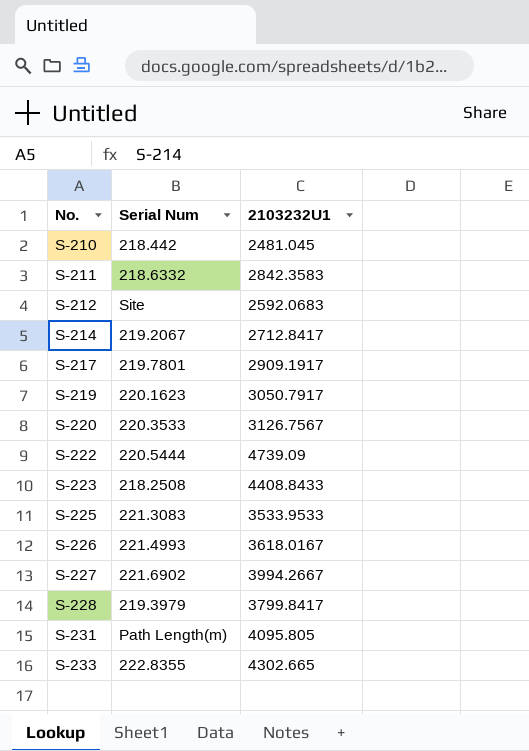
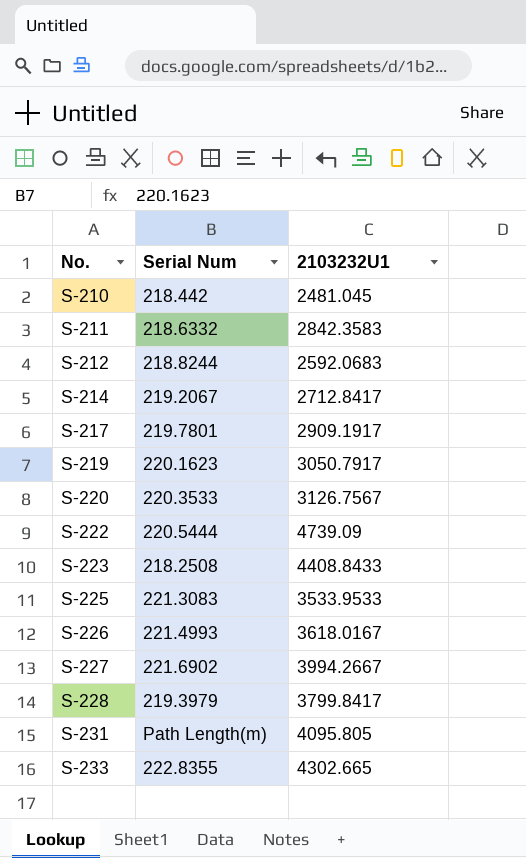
S-212 | Serial Num: Site -> 218.8244

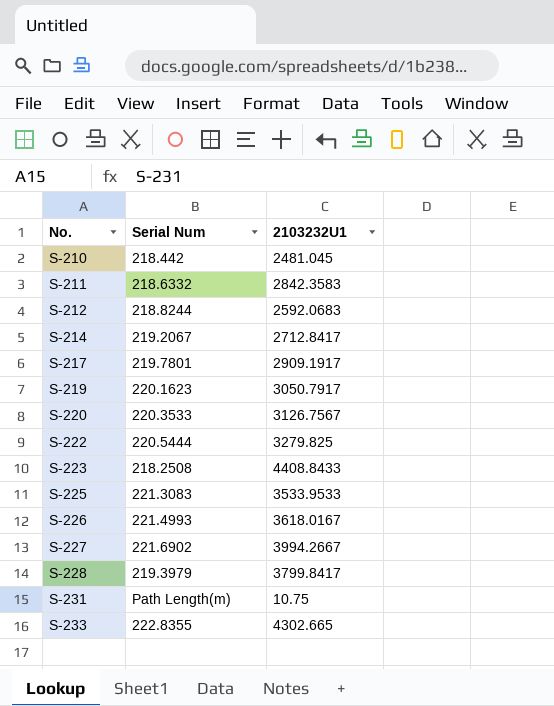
S-222 | 2103232U1: 4739.09 -> 3279.825
S-231 | 2103232U1: 4095.805 -> 10.75

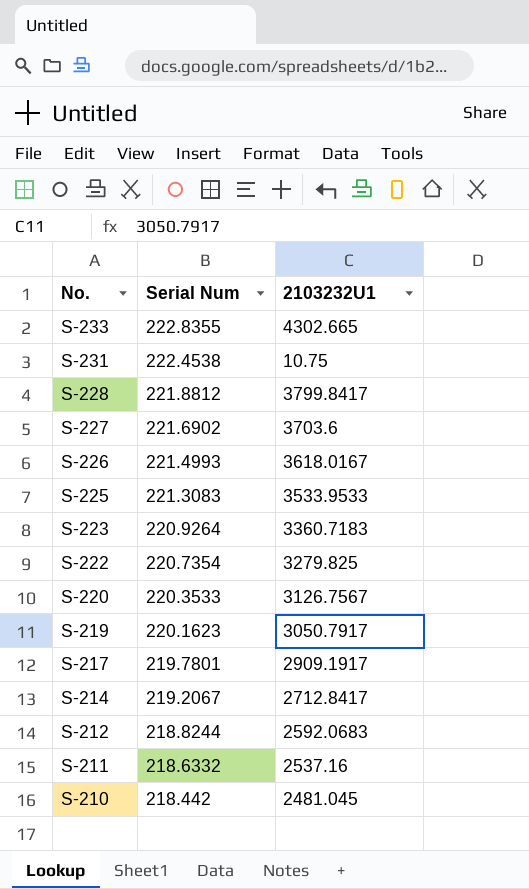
row order: No. ascending -> No. descending
S-231 | Serial Num: Path Length(m) -> 222.4538
S-228 | Serial Num: 219.3979 -> 221.8812
S-227 | 2103232U1: 3994.2667 -> 3703.6
S-223 | Serial Num: 218.2508 -> 220.9264
S-223 | 2103232U1: 4408.8433 -> 3360.7183
S-222 | Serial Num: 220.5444 -> 220.7354
S-211 | 2103232U1: 2842.3583 -> 2537.16

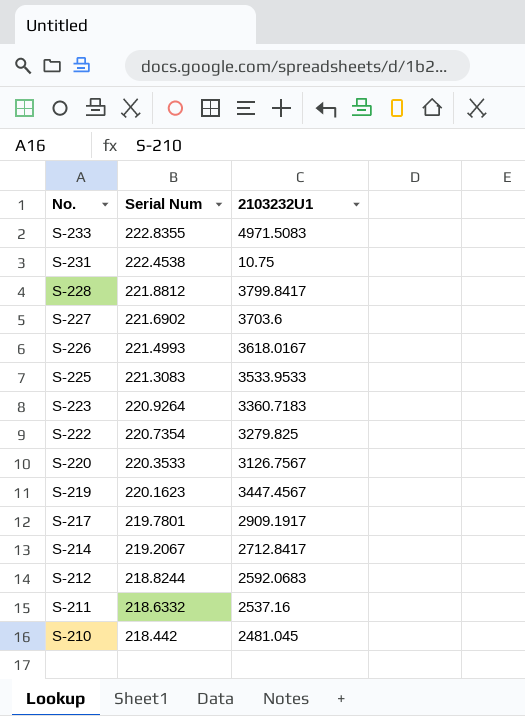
S-233 | 2103232U1: 4302.665 -> 4971.5083
S-219 | 2103232U1: 3050.7917 -> 3447.4567

